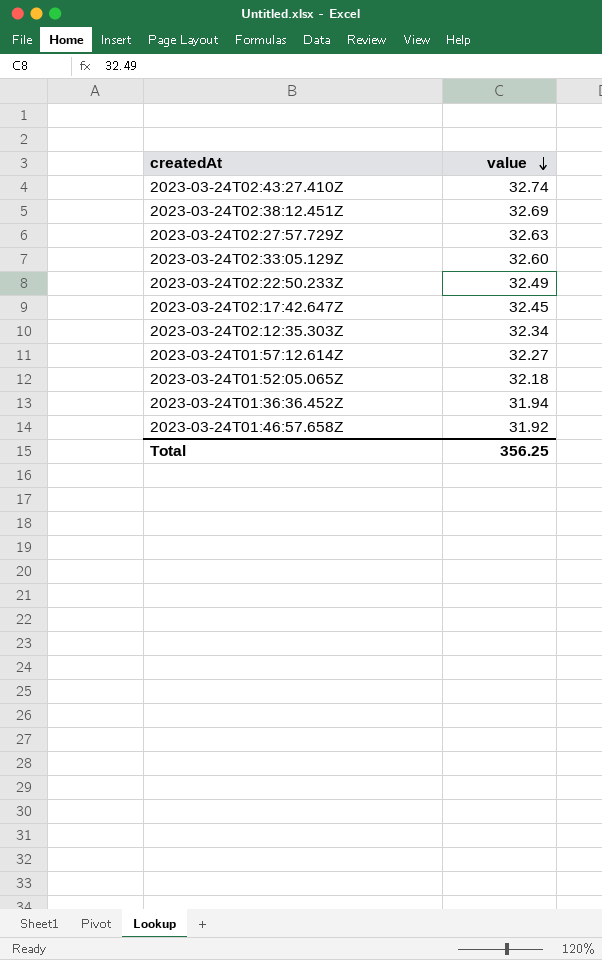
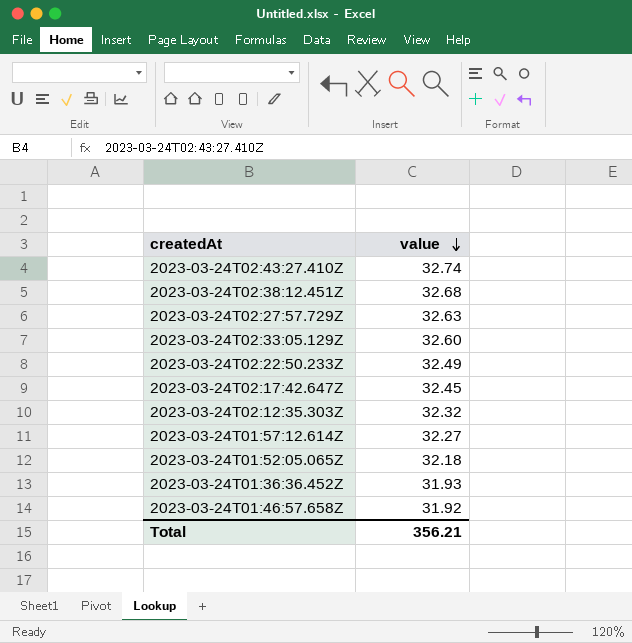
2023-03-24T02:38:12.451Z | value: 32.69 -> 32.68
2023-03-24T02:12:35.303Z | value: 32.34 -> 32.32
2023-03-24T01:36:36.452Z | value: 31.94 -> 31.93
Total | value: 356.25 -> 356.21

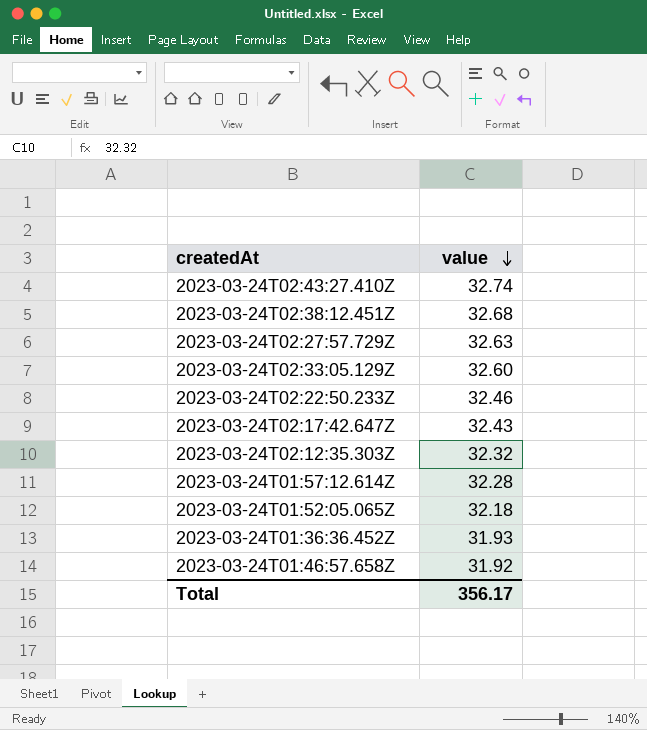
2023-03-24T02:22:50.233Z | value: 32.49 -> 32.46
2023-03-24T02:17:42.647Z | value: 32.45 -> 32.43
2023-03-24T01:57:12.614Z | value: 32.27 -> 32.28
Total | value: 356.21 -> 356.17

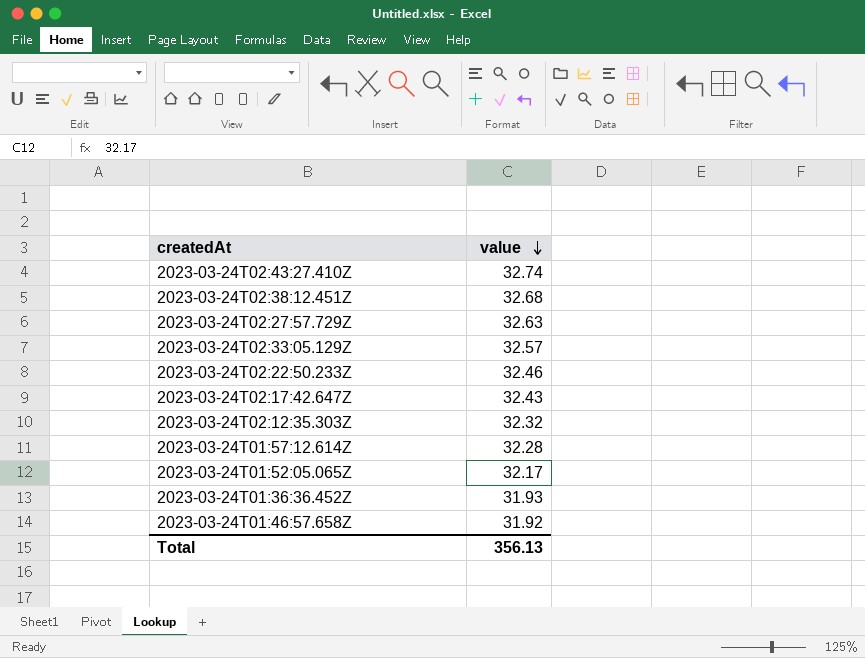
2023-03-24T02:33:05.129Z | value: 32.60 -> 32.57
2023-03-24T01:52:05.065Z | value: 32.18 -> 32.17
Total | value: 356.17 -> 356.13

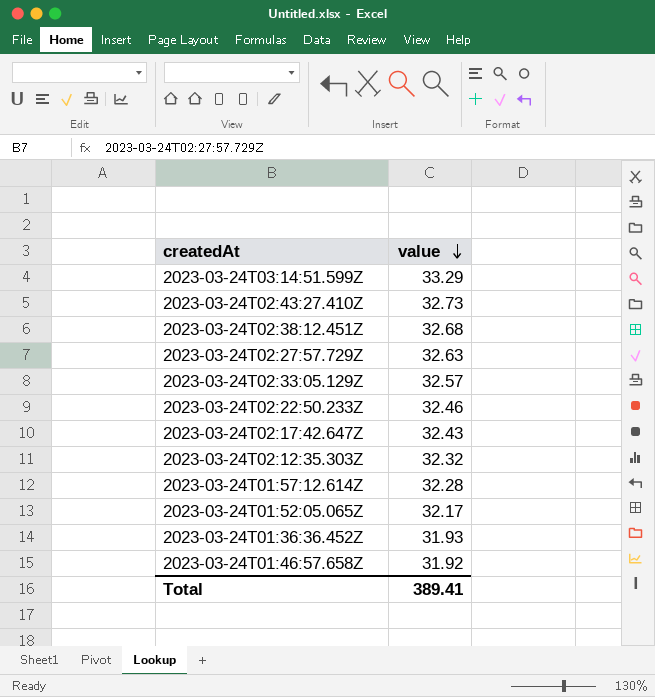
row 2023-03-24T03:14:51.599Z: none -> 33.29
2023-03-24T02:43:27.410Z | value: 32.74 -> 32.73
Total | value: 356.13 -> 389.41

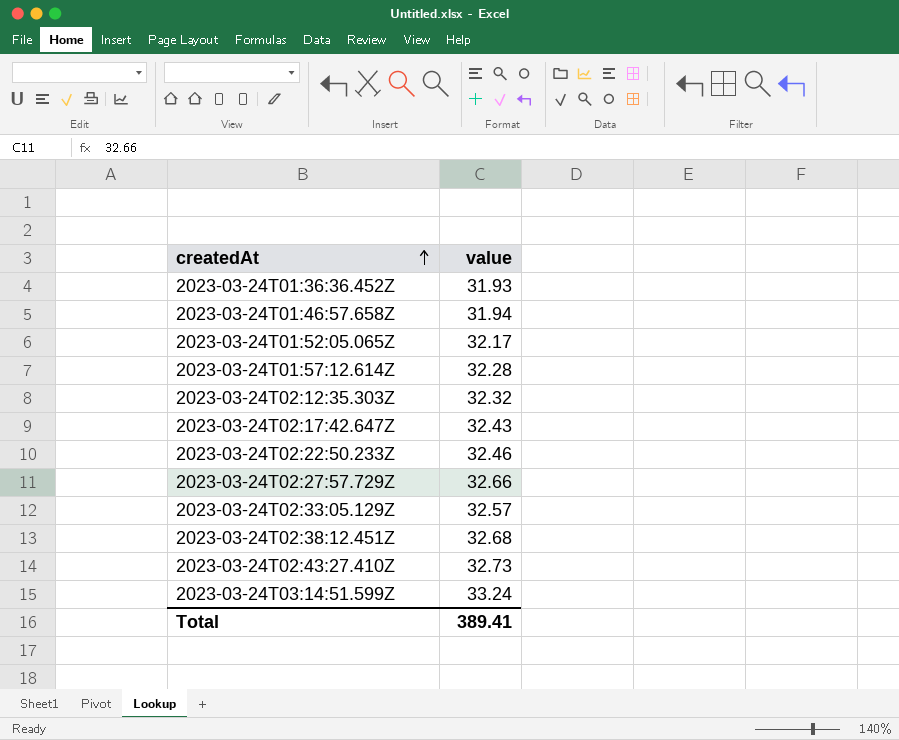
row order: value descending -> createdAt ascending
2023-03-24T01:46:57.658Z | value: 31.92 -> 31.94
2023-03-24T02:27:57.729Z | value: 32.63 -> 32.66
2023-03-24T03:14:51.599Z | value: 33.29 -> 33.24

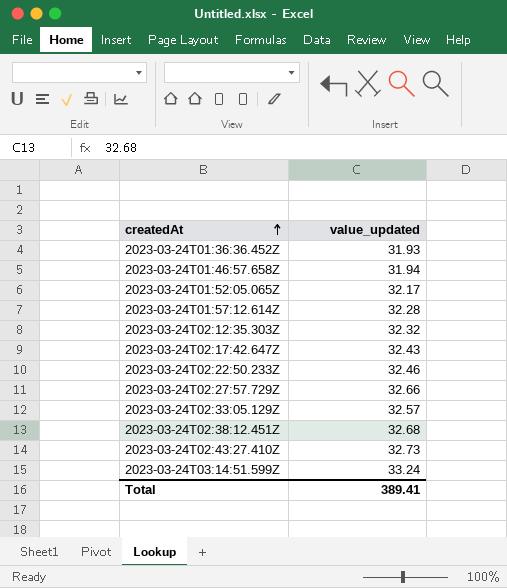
column name: value -> value_updated

